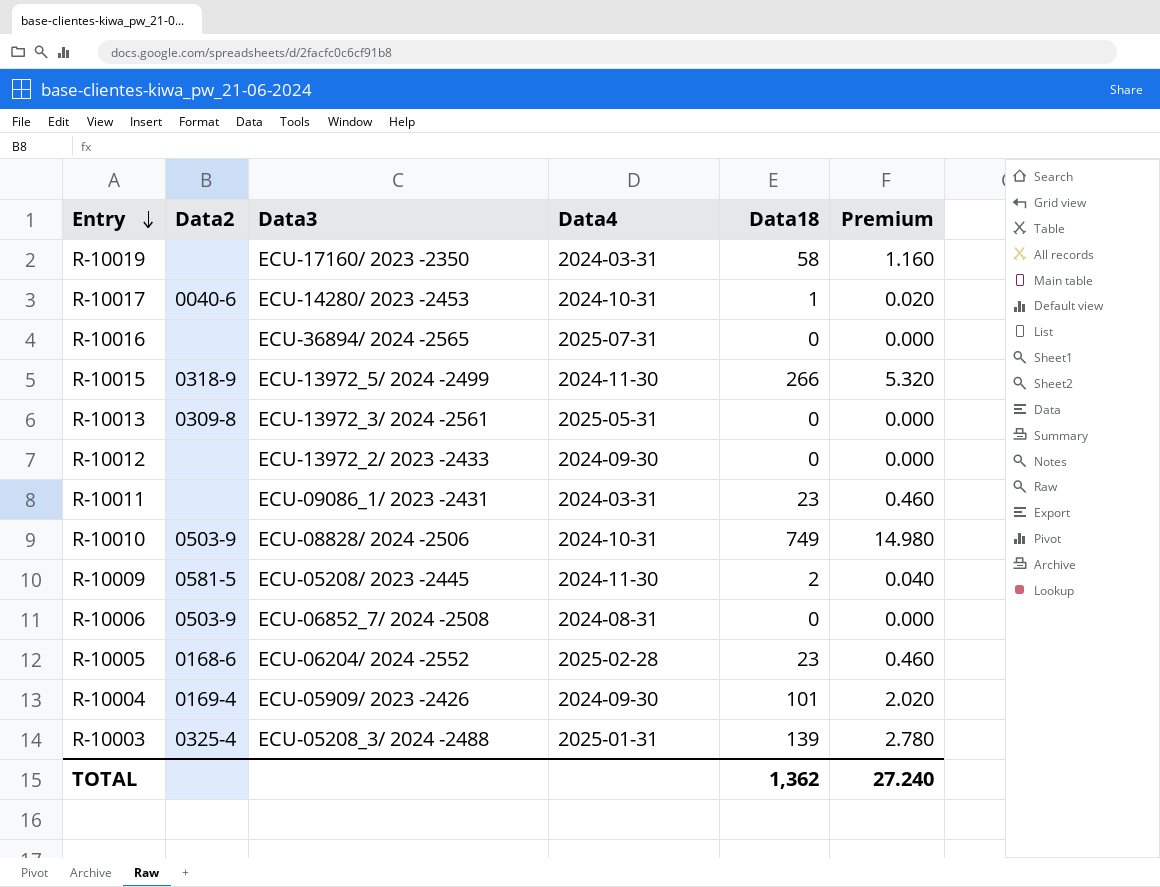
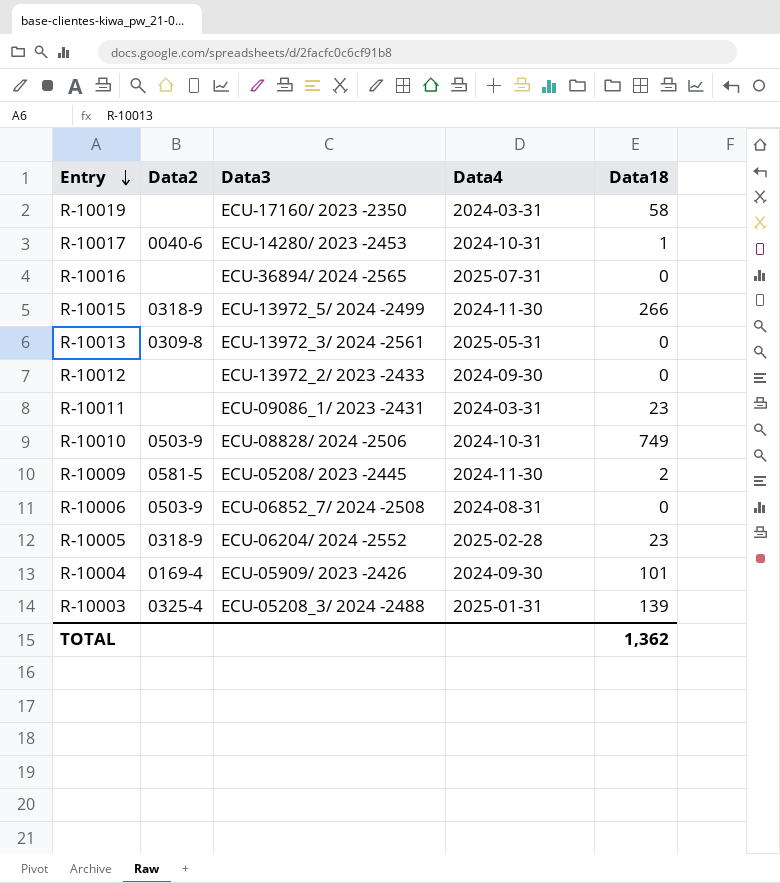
column Premium | formula: [Data18] * 0.02 -> none
R-10005 | Data2: 0168-6 -> 0318-9

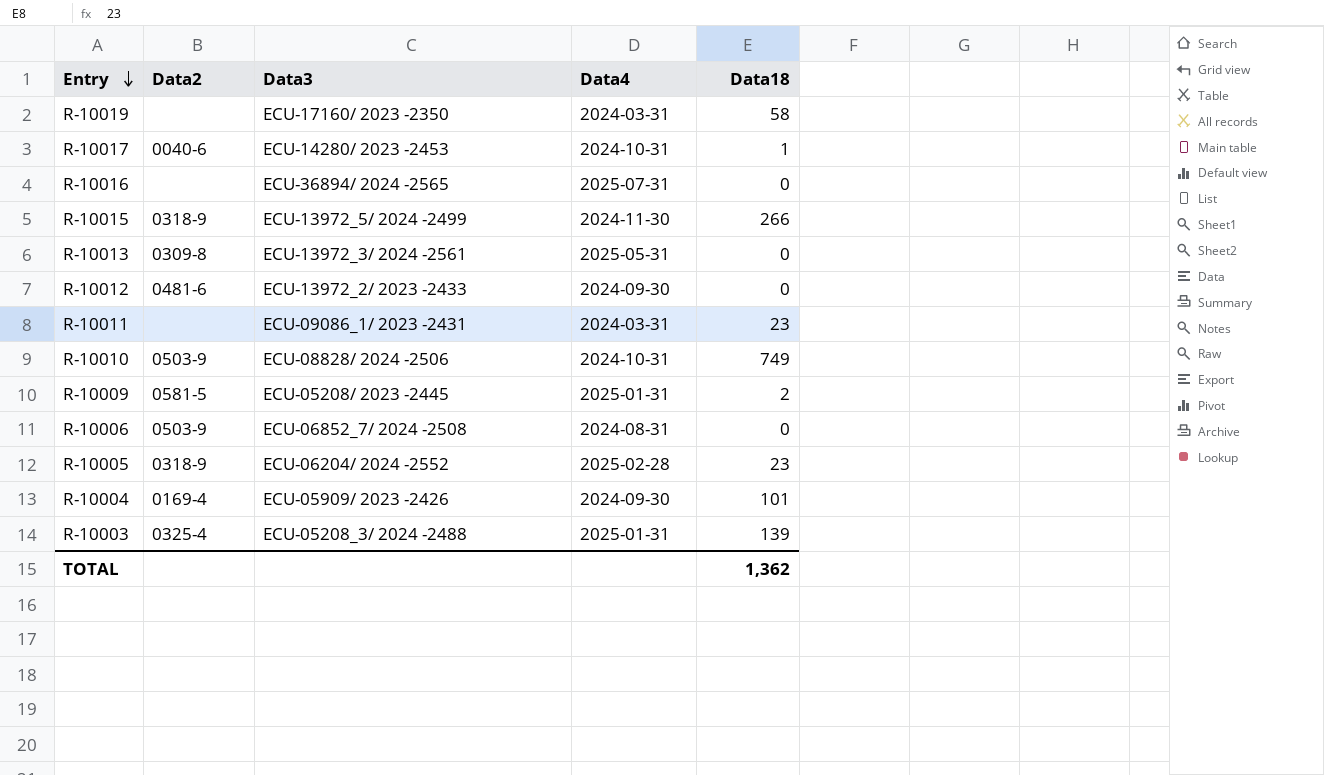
R-10012 | Data2: none -> 0481-6
R-10009 | Data4: 2024-11-30 -> 2025-01-31

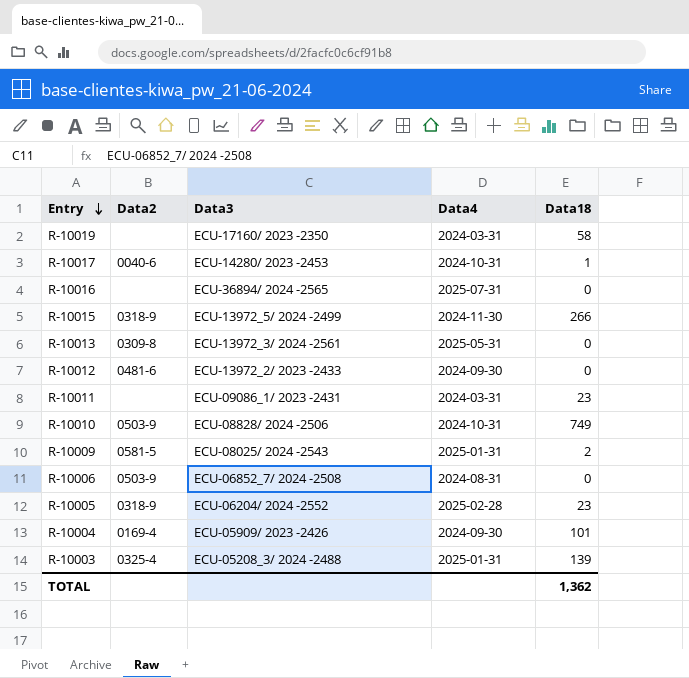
R-10009 | Data3: ECU-05208/ 2023 -2445 -> ECU-08025/ 2024 -2543

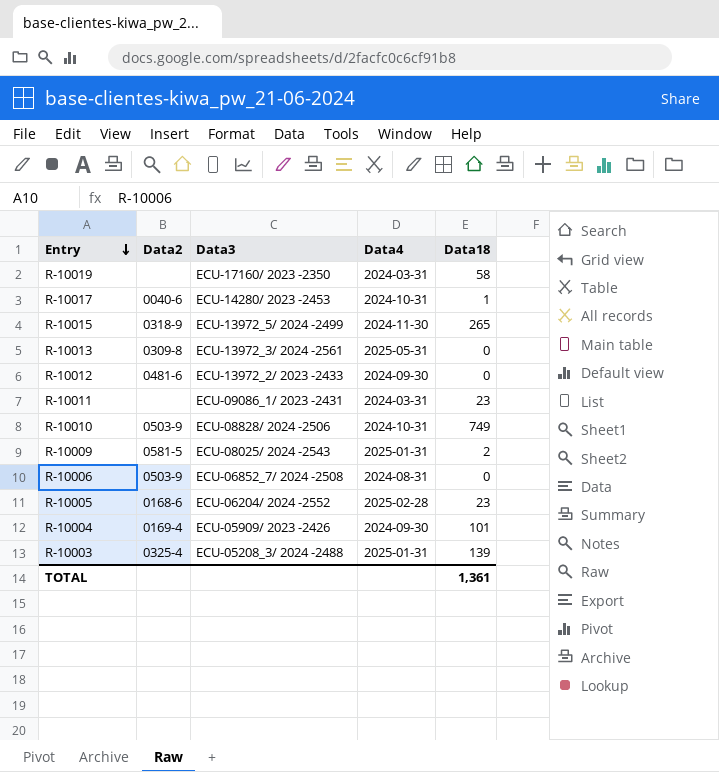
row R-10016: none | ECU-36894/ 2024 -2565 | 2025-07-31 | 0 -> none
R-10015 | Data18: 266 -> 265
R-10005 | Data2: 0318-9 -> 0168-6
TOTAL | Data18: 1,362 -> 1,361

